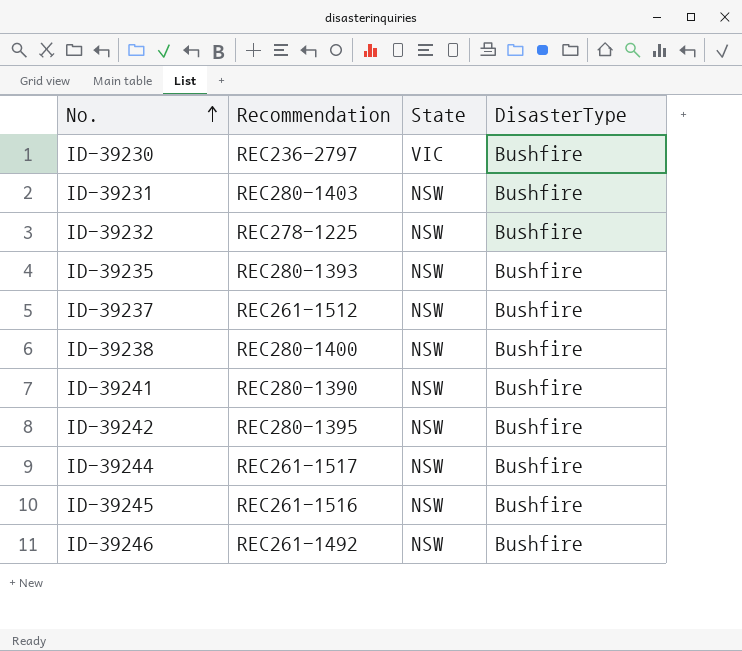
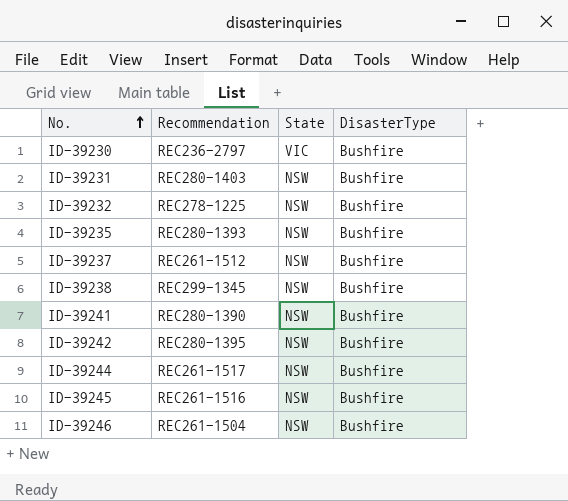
ID-39238 | Recommendation: REC280-1400 -> REC299-1345
ID-39246 | Recommendation: REC261-1492 -> REC261-1504

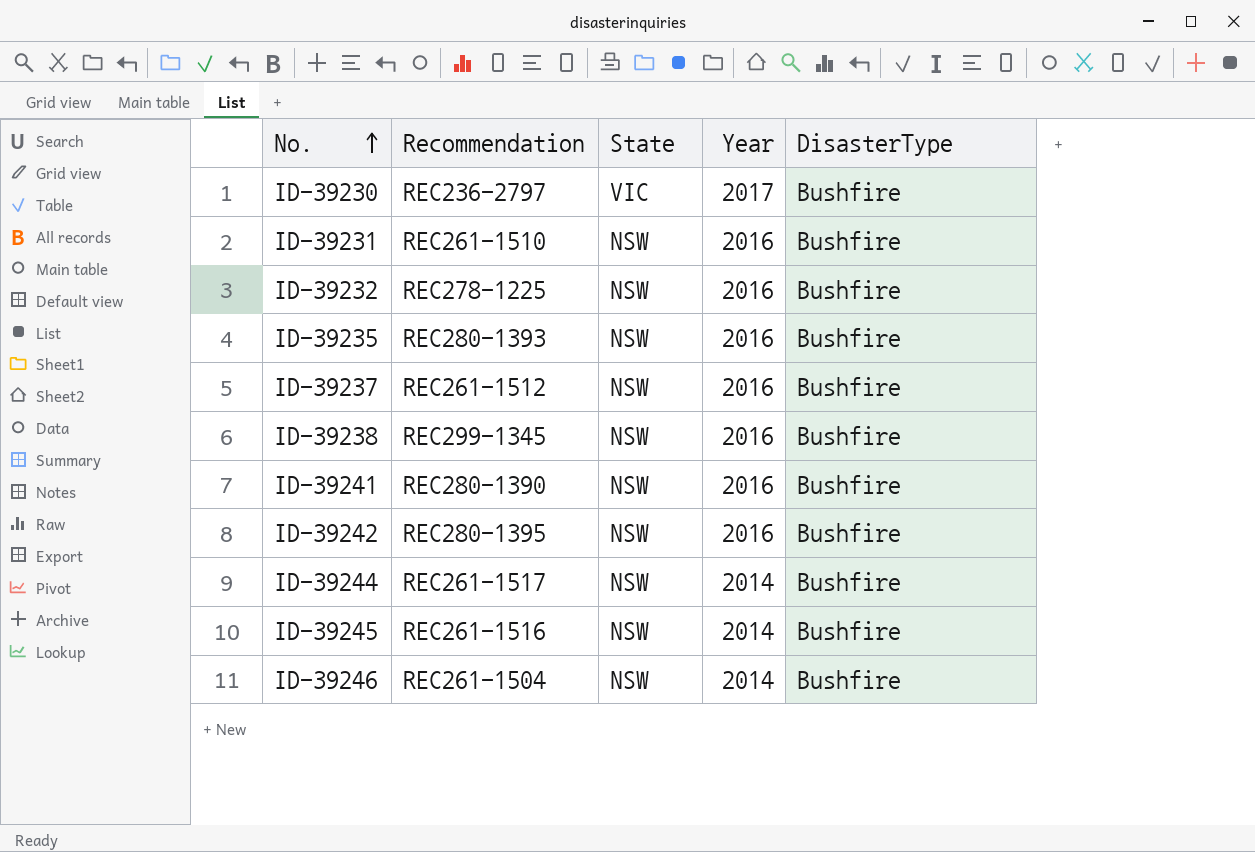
column Year | position: none -> 4
ID-39231 | Recommendation: REC280-1403 -> REC261-1510

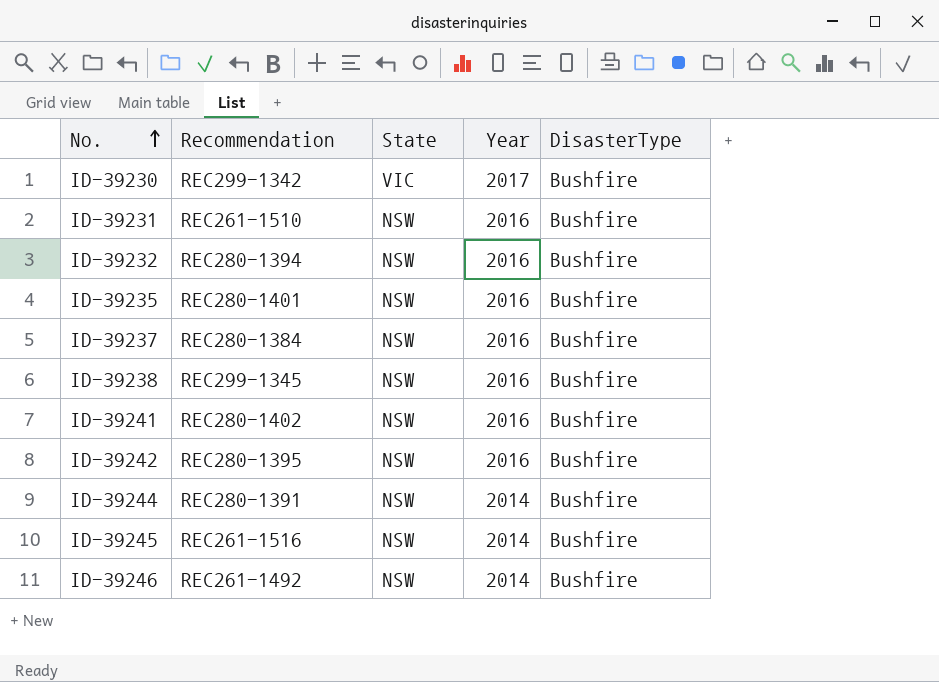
ID-39230 | Recommendation: REC236-2797 -> REC299-1342
ID-39232 | Recommendation: REC278-1225 -> REC280-1394
ID-39235 | Recommendation: REC280-1393 -> REC280-1401
ID-39237 | Recommendation: REC261-1512 -> REC280-1384
ID-39241 | Recommendation: REC280-1390 -> REC280-1402
ID-39244 | Recommendation: REC261-1517 -> REC280-1391
ID-39246 | Recommendation: REC261-1504 -> REC261-1492

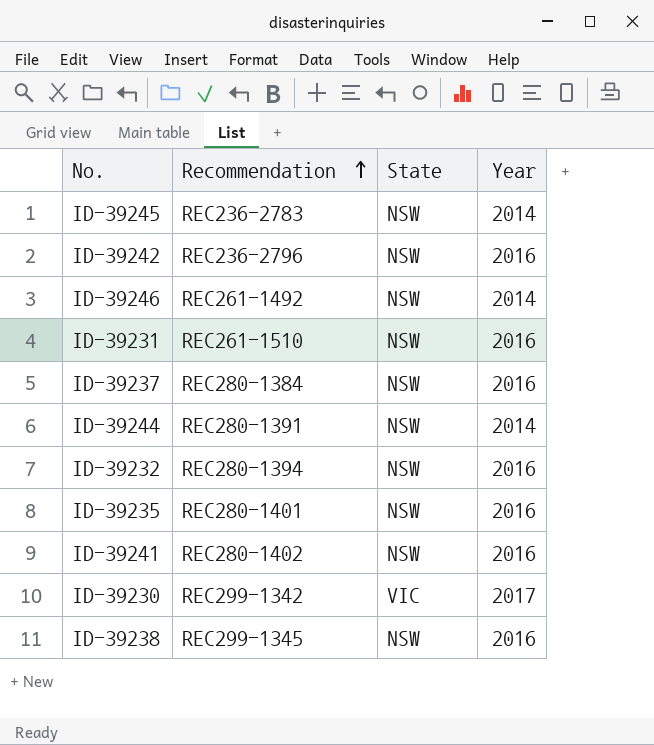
row order: No. ascending -> Recommendation ascending
column DisasterType | position: 5 -> none
ID-39245 | Recommendation: REC261-1516 -> REC236-2783
ID-39242 | Recommendation: REC280-1395 -> REC236-2796

